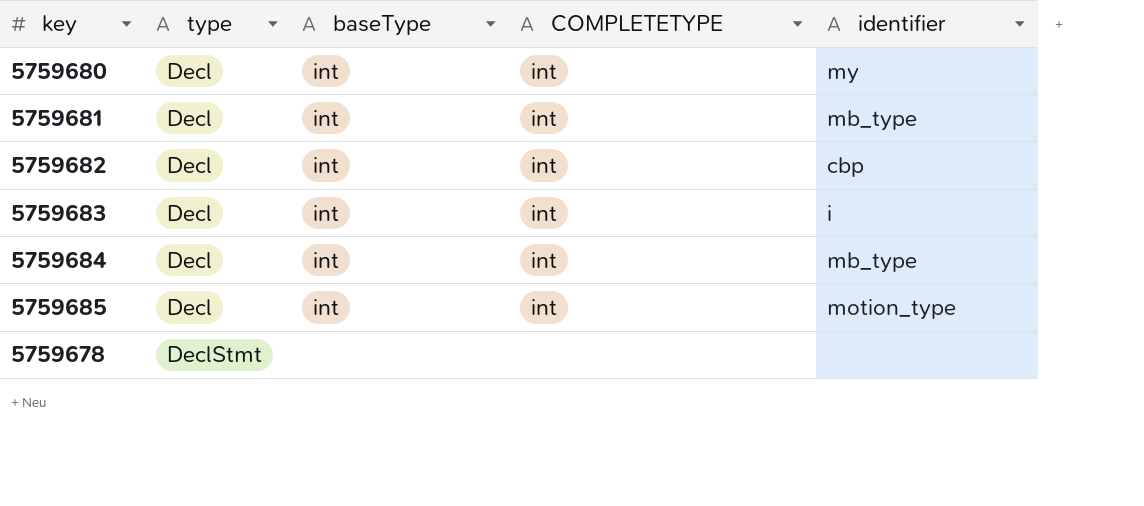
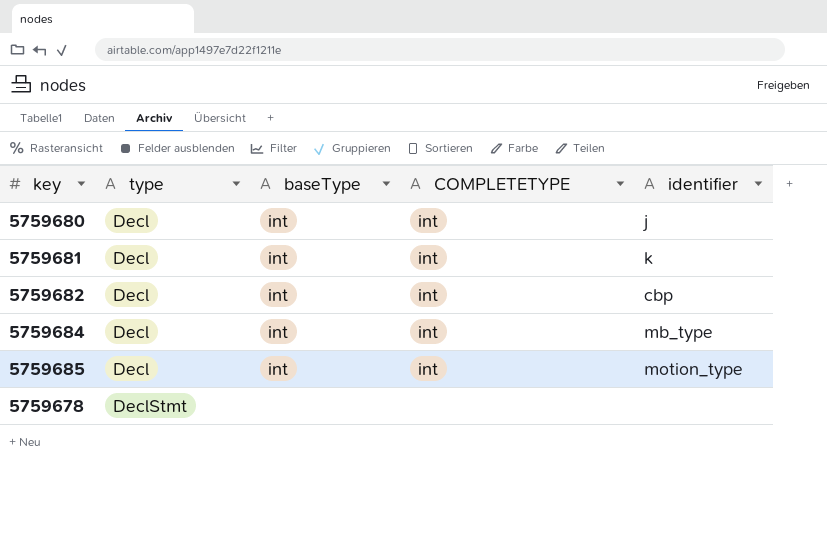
row 5759683: Decl | int | int | i -> none
5759680 | identifier: my -> j
5759681 | identifier: mb_type -> k

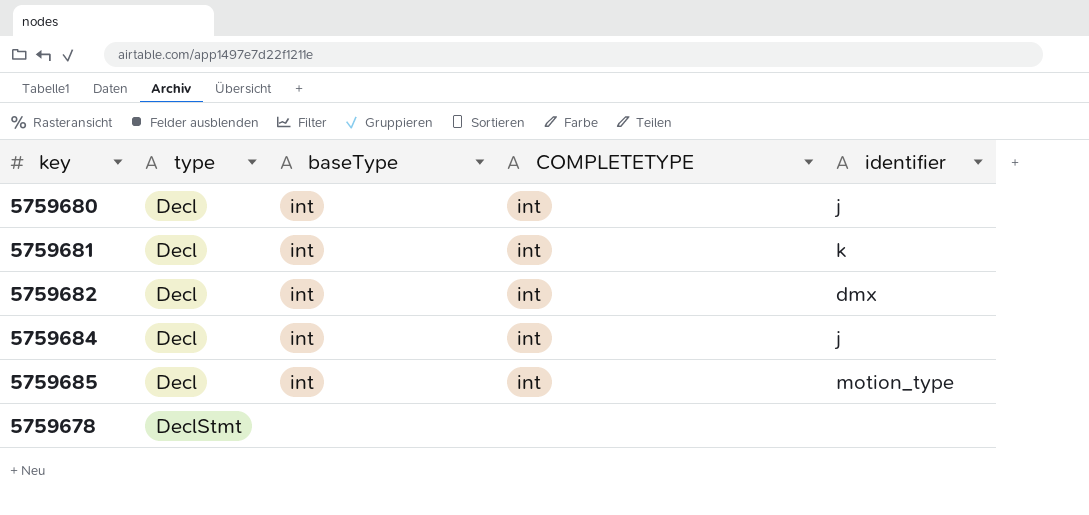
5759682 | identifier: cbp -> dmx
5759684 | identifier: mb_type -> j

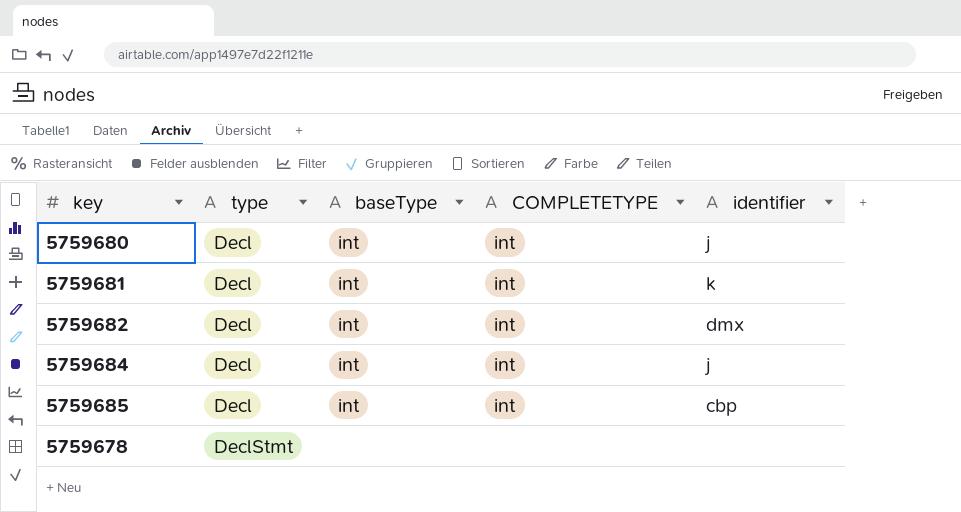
5759685 | identifier: motion_type -> cbp

